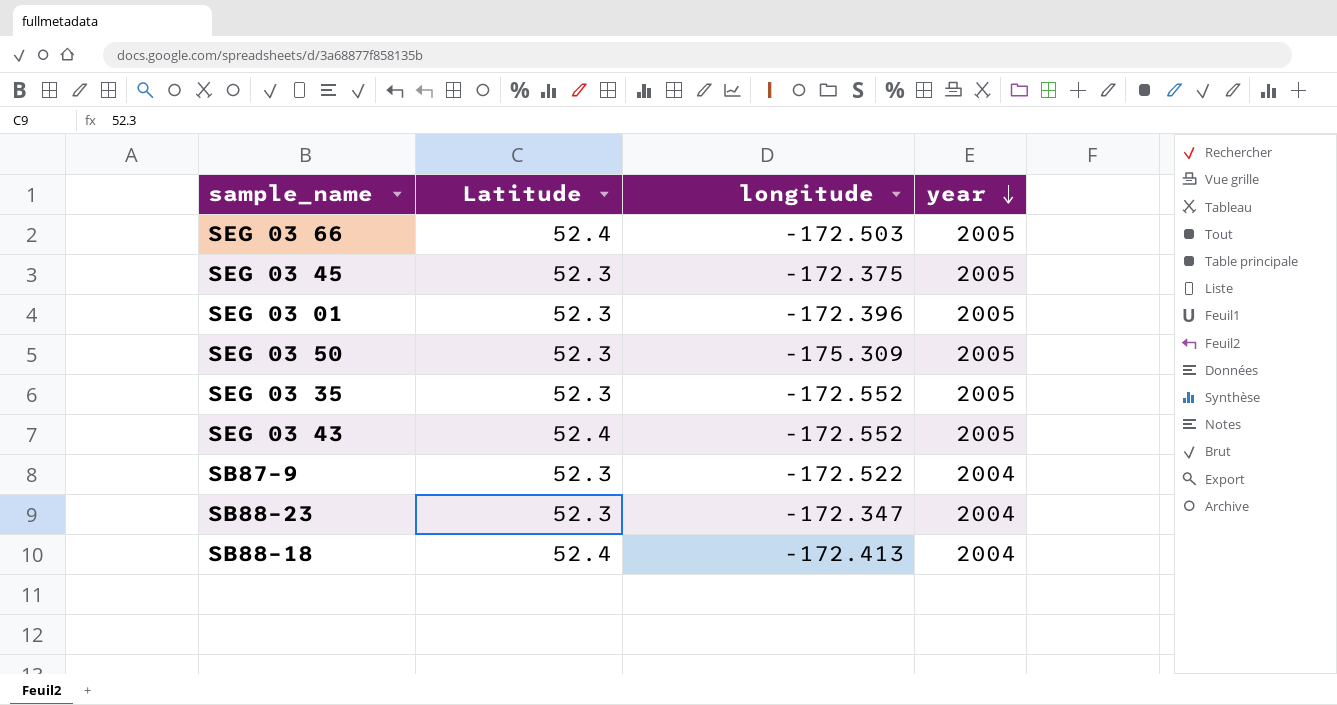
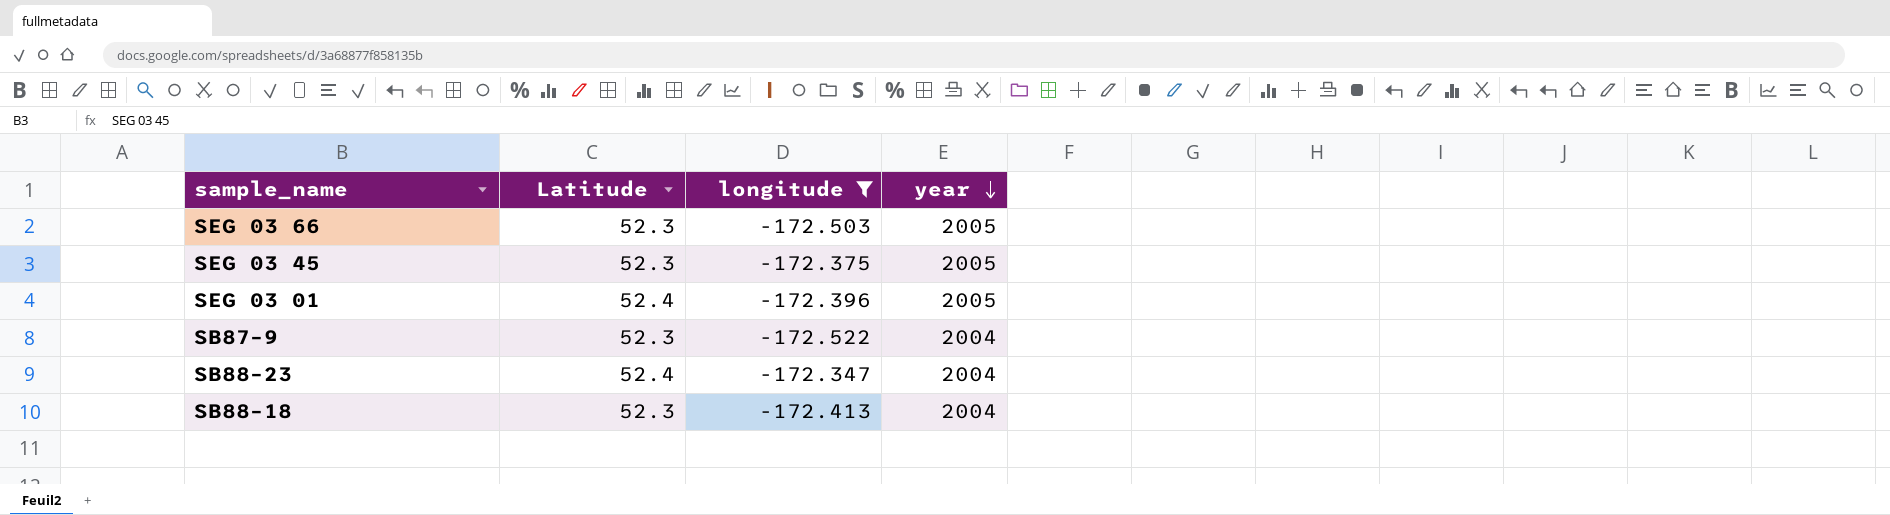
filter: none -> longitude >= -172.522
SEG 03 66 | Latitude: 52.4 -> 52.3
SEG 03 01 | Latitude: 52.3 -> 52.4
SB88–23 | Latitude: 52.3 -> 52.4
SB88–18 | Latitude: 52.4 -> 52.3

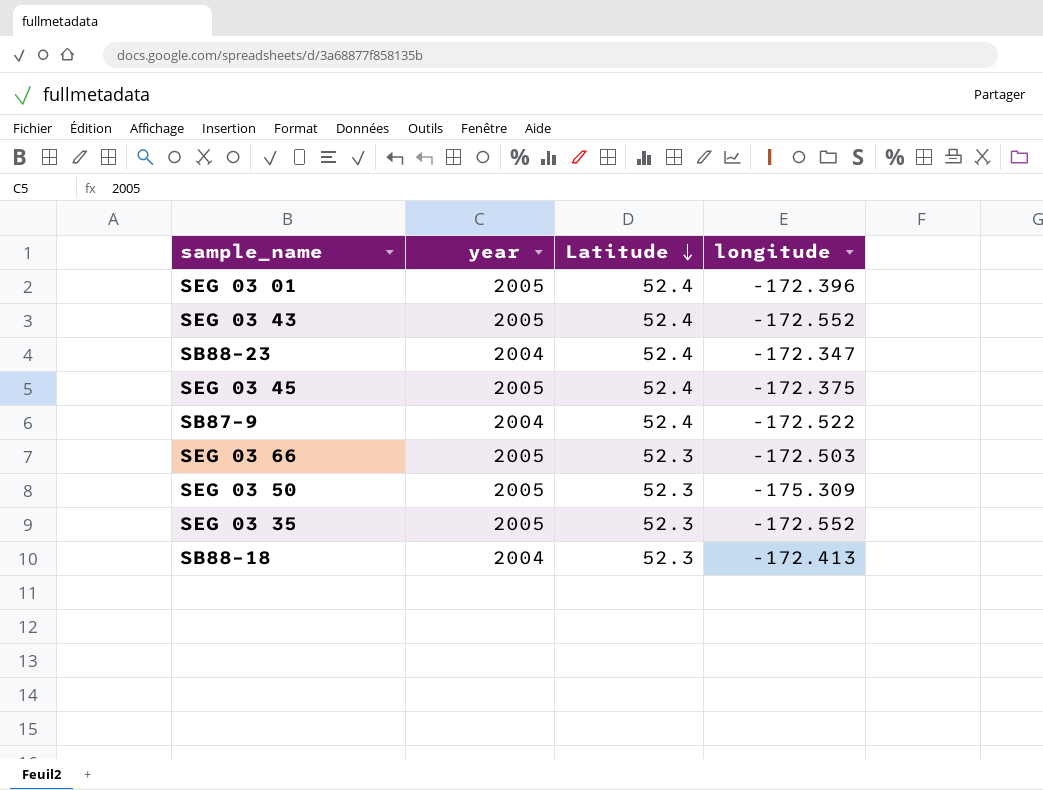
filter: longitude >= -172.522 -> none
row order: year descending -> Latitude descending
column year | position: 4 -> 2
SEG 03 45 | Latitude: 52.3 -> 52.4
SB87–9 | Latitude: 52.3 -> 52.4

